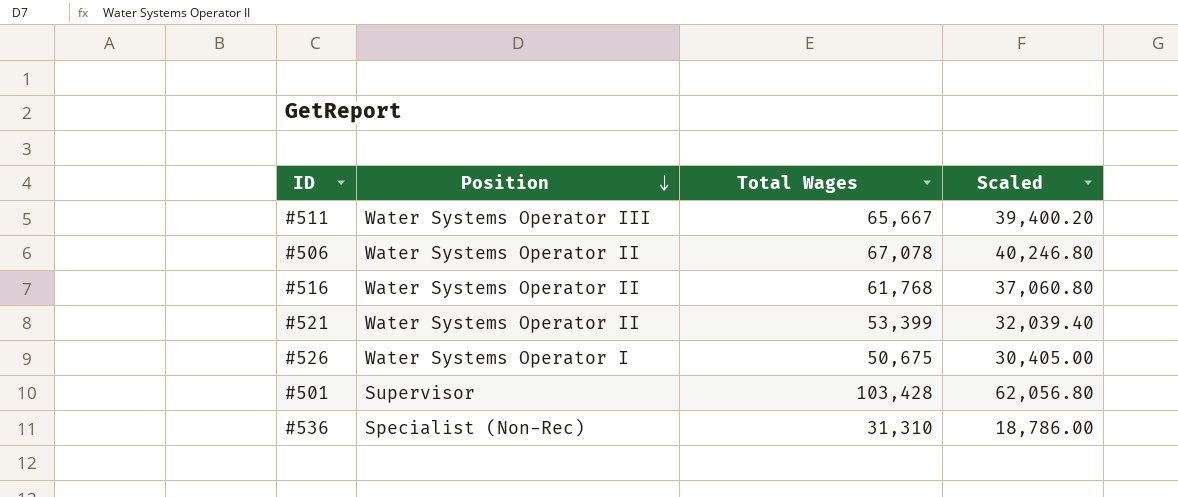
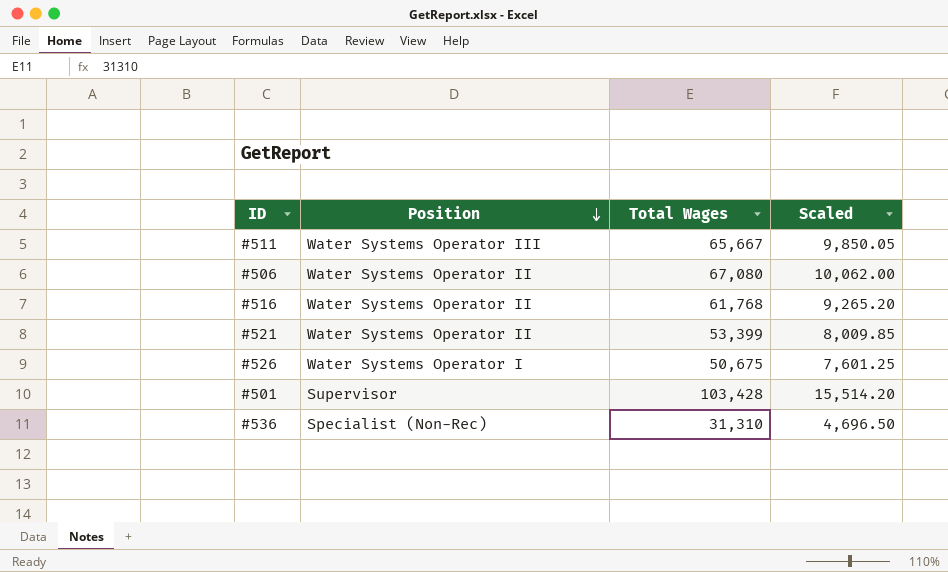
column Scaled | formula: [Total Wages] * 0.6 -> [Total Wages] * 0.15
#506 | Total Wages: 67,078 -> 67,080

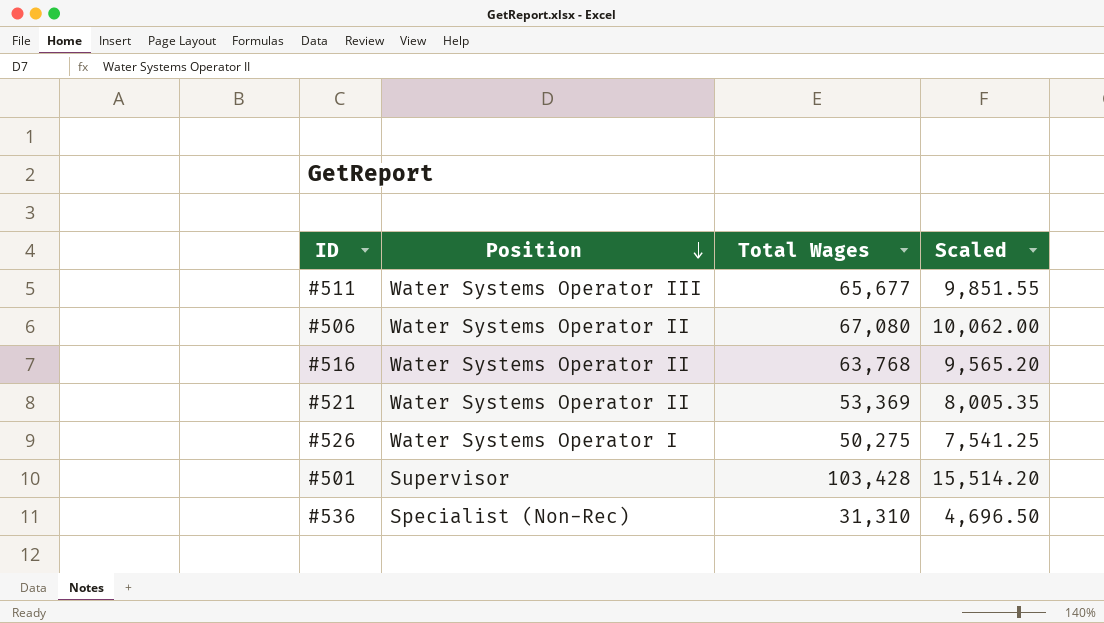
#511 | Total Wages: 65,667 -> 65,677
#511 | Scaled: 9,850.05 -> 9,851.55
#516 | Total Wages: 61,768 -> 63,768
#516 | Scaled: 9,265.20 -> 9,565.20
#521 | Total Wages: 53,399 -> 53,369
#521 | Scaled: 8,009.85 -> 8,005.35
#526 | Total Wages: 50,675 -> 50,275
#526 | Scaled: 7,601.25 -> 7,541.25

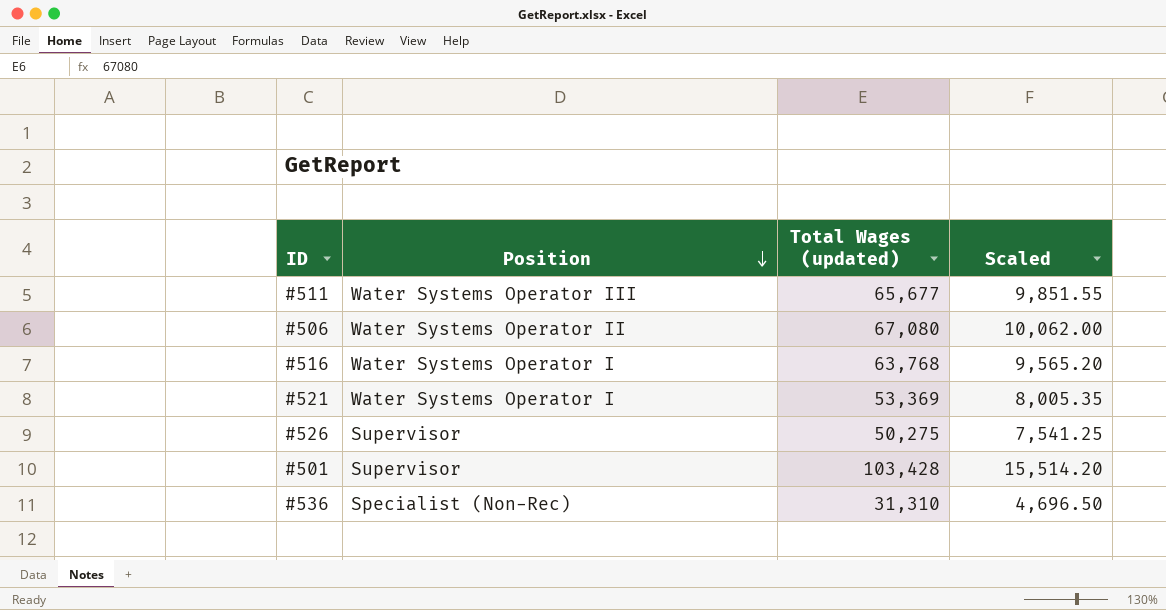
column name: Total Wages -> Total Wages (updated)
#516 | Position: Water Systems Operator II -> Water Systems Operator I
#521 | Position: Water Systems Operator II -> Water Systems Operator I
#526 | Position: Water Systems Operator I -> Supervisor

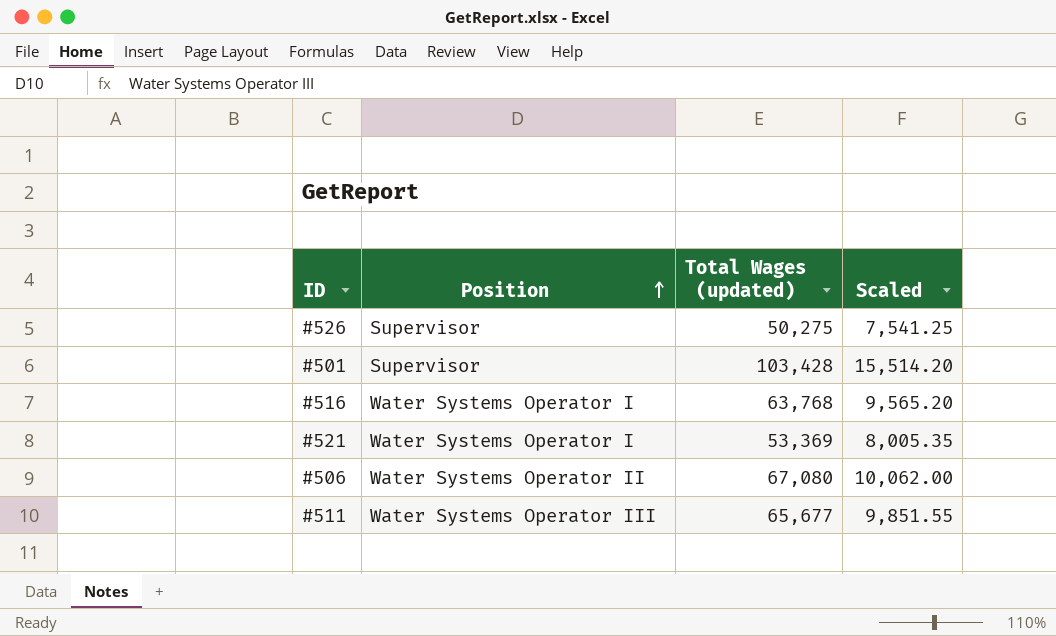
row order: Position descending -> Position ascending
row #536: Specialist (Non-Rec) | 31,310 | 4,696.50 -> none

